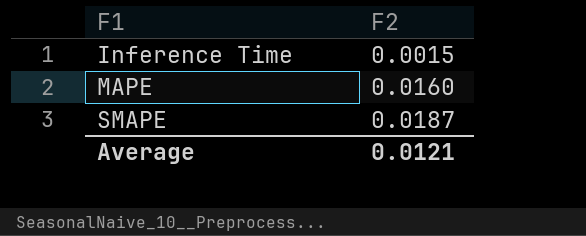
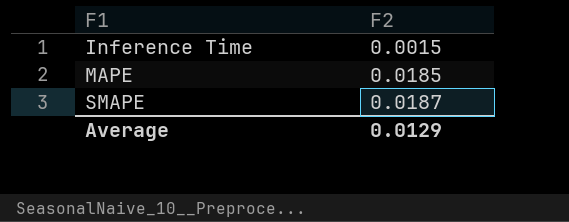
MAPE | F2: 0.0160 -> 0.0185
Average | F2: 0.0121 -> 0.0129

